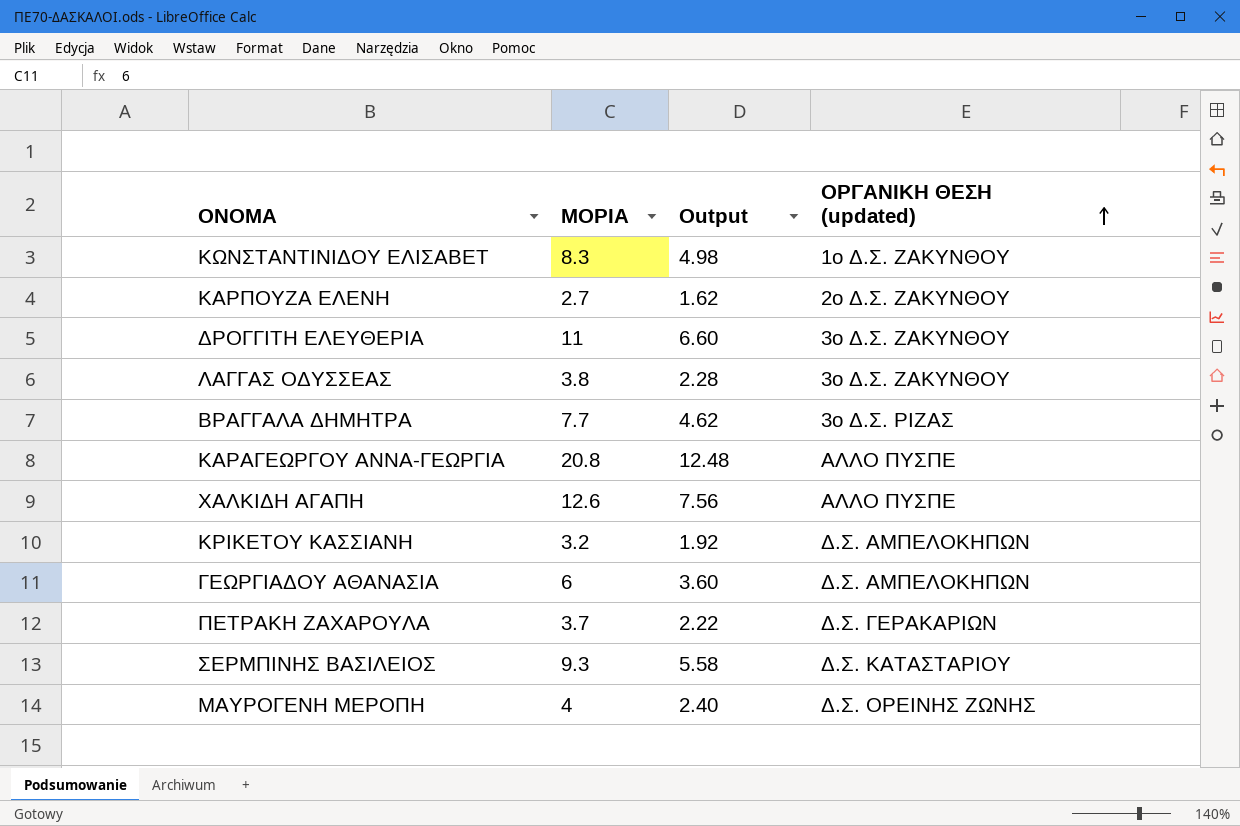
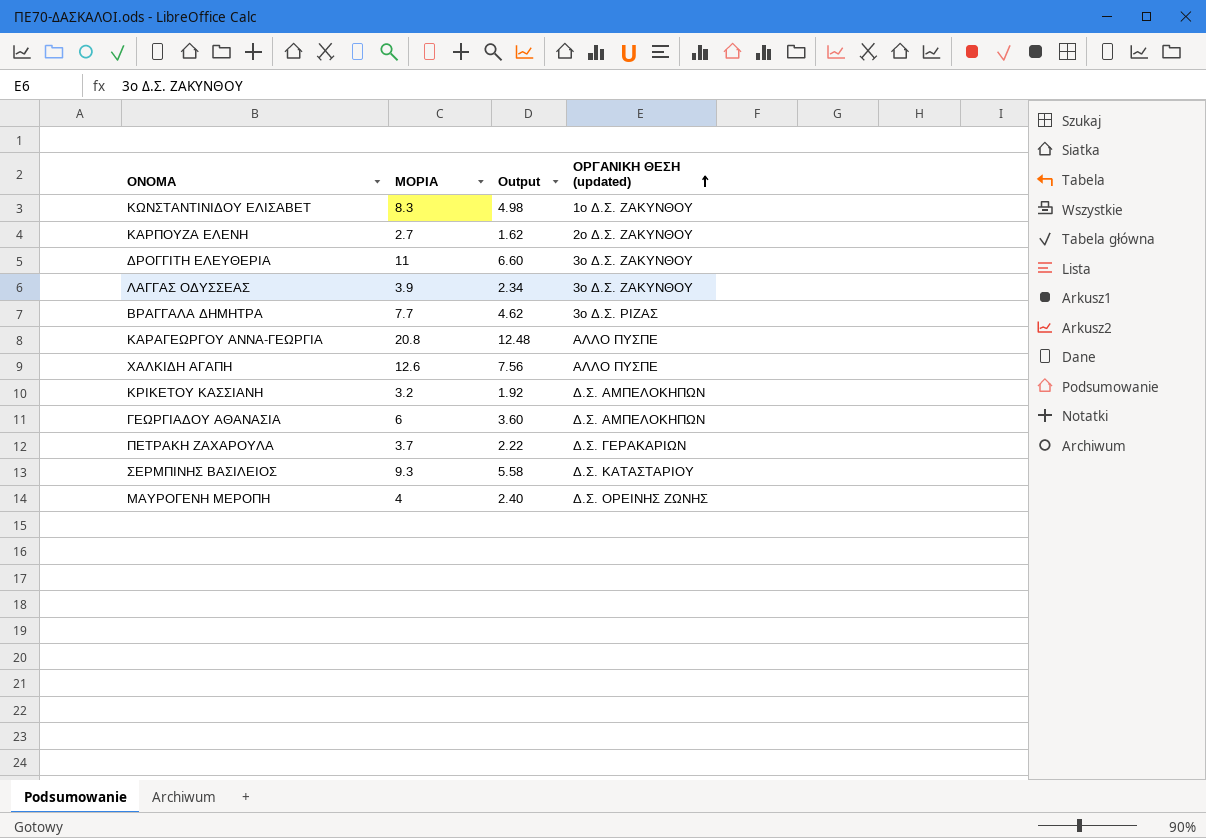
ΛΑΓΓΑΣ ΟΔΥΣΣΕΑΣ | ΜΟΡΙΑ: 3.8 -> 3.9
ΛΑΓΓΑΣ ΟΔΥΣΣΕΑΣ | Output: 2.28 -> 2.34

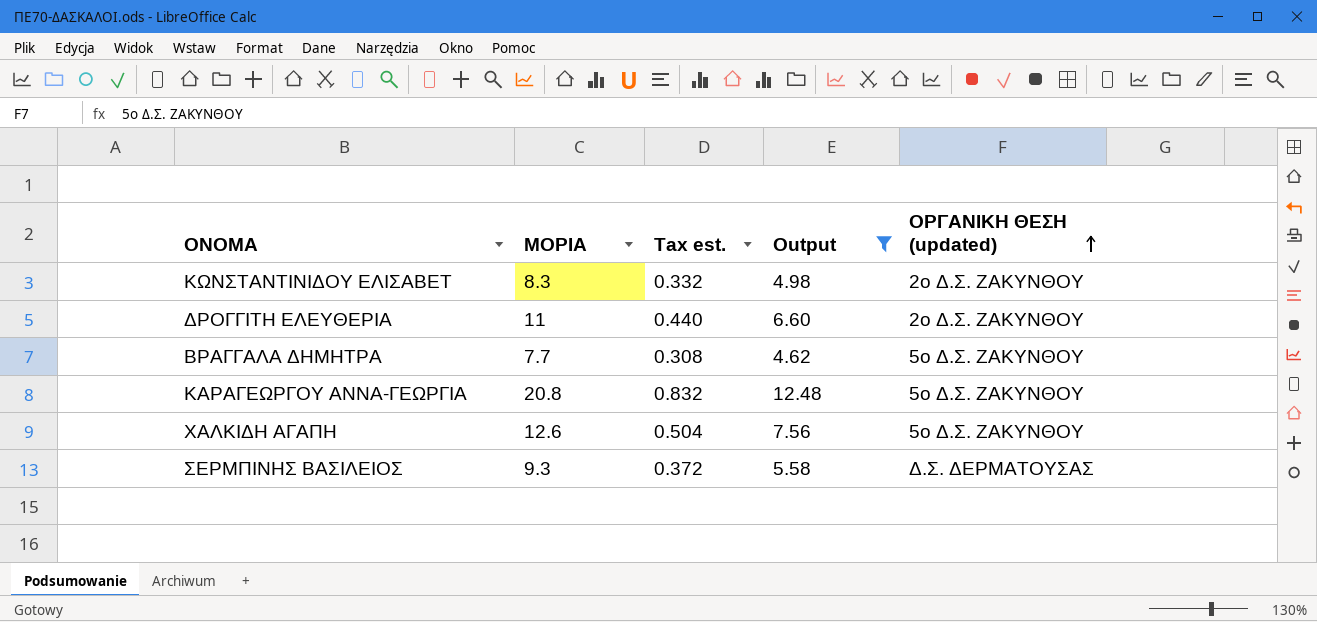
filter: none -> Output >= 4.62
column Tax est. | formula: none -> [ΜΟΡΙΑ] * 0.04
ΚΩΝΣΤΑΝΤΙΝΙΔΟΥ ΕΛΙΣΑΒΕΤ | ΟΡΓΑΝΙΚΗ ΘΕΣΗ (updated): 1ο Δ.Σ. ΖΑΚΥΝΘΟΥ -> 2ο Δ.Σ. ΖΑΚΥΝΘΟΥ
ΔΡΟΓΓΙΤΗ ΕΛΕΥΘΕΡΙΑ | ΟΡΓΑΝΙΚΗ ΘΕΣΗ (updated): 3ο Δ.Σ. ΖΑΚΥΝΘΟΥ -> 2ο Δ.Σ. ΖΑΚΥΝΘΟΥ
ΒΡΑΓΓΑΛΑ ΔΗΜΗΤΡΑ | ΟΡΓΑΝΙΚΗ ΘΕΣΗ (updated): 3ο Δ.Σ. ΡΙΖΑΣ -> 5ο Δ.Σ. ΖΑΚΥΝΘΟΥ
ΚΑΡΑΓΕΩΡΓΟΥ ΑΝΝΑ-ΓΕΩΡΓΙΑ | ΟΡΓΑΝΙΚΗ ΘΕΣΗ (updated): ΑΛΛΟ ΠΥΣΠΕ -> 5ο Δ.Σ. ΖΑΚΥΝΘΟΥ
ΧΑΛΚΙΔΗ ΑΓΑΠΗ | ΟΡΓΑΝΙΚΗ ΘΕΣΗ (updated): ΑΛΛΟ ΠΥΣΠΕ -> 5ο Δ.Σ. ΖΑΚΥΝΘΟΥ
ΣΕΡΜΠΙΝΗΣ ΒΑΣΙΛΕΙΟΣ | ΟΡΓΑΝΙΚΗ ΘΕΣΗ (updated): Δ.Σ. ΚΑΤΑΣΤΑΡΙΟΥ -> Δ.Σ. ΔΕΡΜΑΤΟΥΣΑΣ

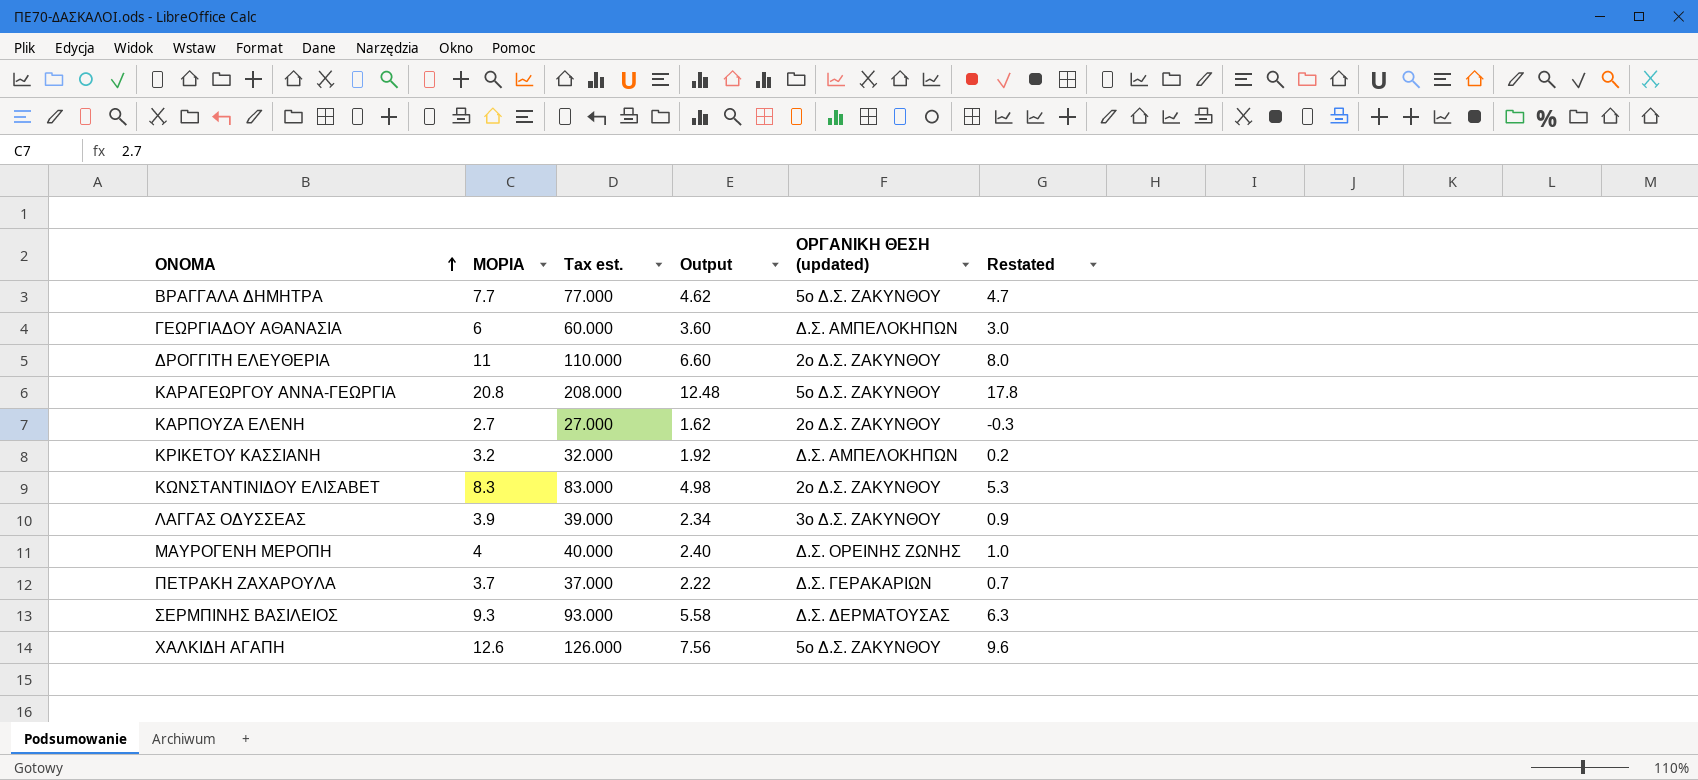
filter: Output >= 4.62 -> none
row order: ΟΡΓΑΝΙΚΗ ΘΕΣΗ (updated) ascending -> ΟΝΟΜΑ ascending
column Tax est. | formula: [ΜΟΡΙΑ] * 0.04 -> [ΜΟΡΙΑ] * 10
column Restated | formula: none -> [ΜΟΡΙΑ] - 3

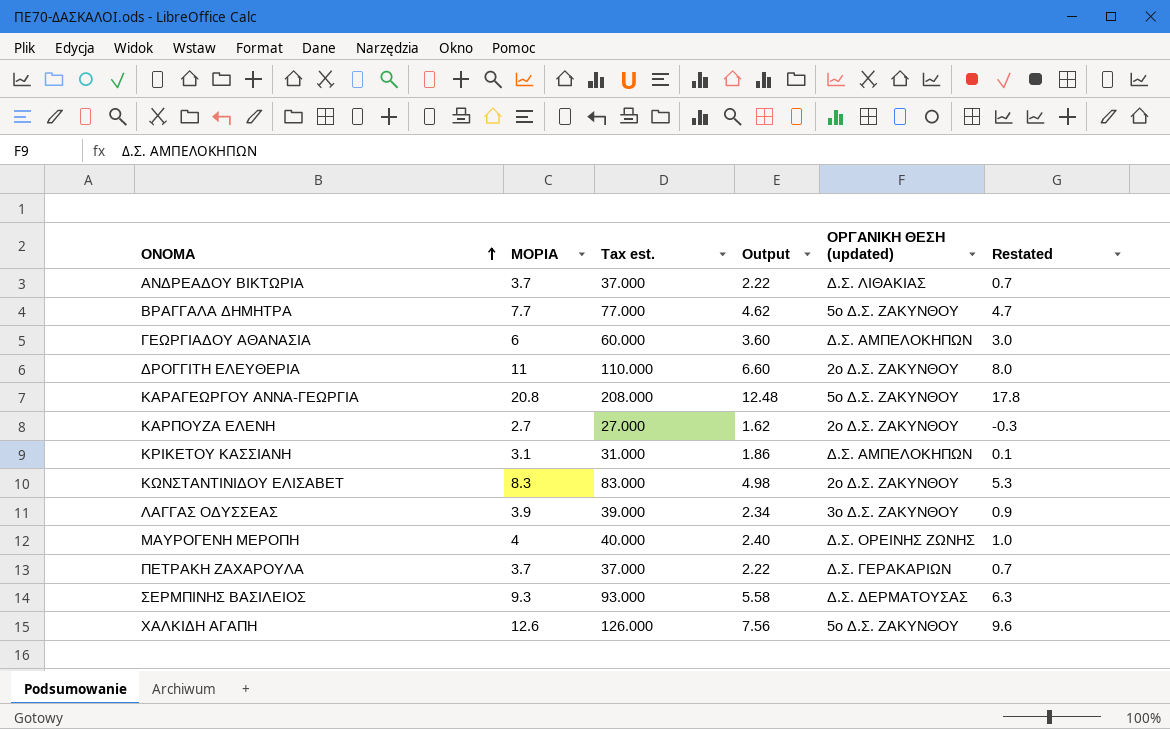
row ΑΝΔΡΕΑΔΟΥ ΒΙΚΤΩΡΙΑ: none -> 3.7 | 37.000 | 2.22 | Δ.Σ. ΛΙΘΑΚΙΑΣ | 0.7
ΚΡΙΚΕΤΟΥ ΚΑΣΣΙΑΝΗ | ΜΟΡΙΑ: 3.2 -> 3.1
ΚΡΙΚΕΤΟΥ ΚΑΣΣΙΑΝΗ | Tax est.: 32.000 -> 31.000
ΚΡΙΚΕΤΟΥ ΚΑΣΣΙΑΝΗ | Output: 1.92 -> 1.86
ΚΡΙΚΕΤΟΥ ΚΑΣΣΙΑΝΗ | Restated: 0.2 -> 0.1

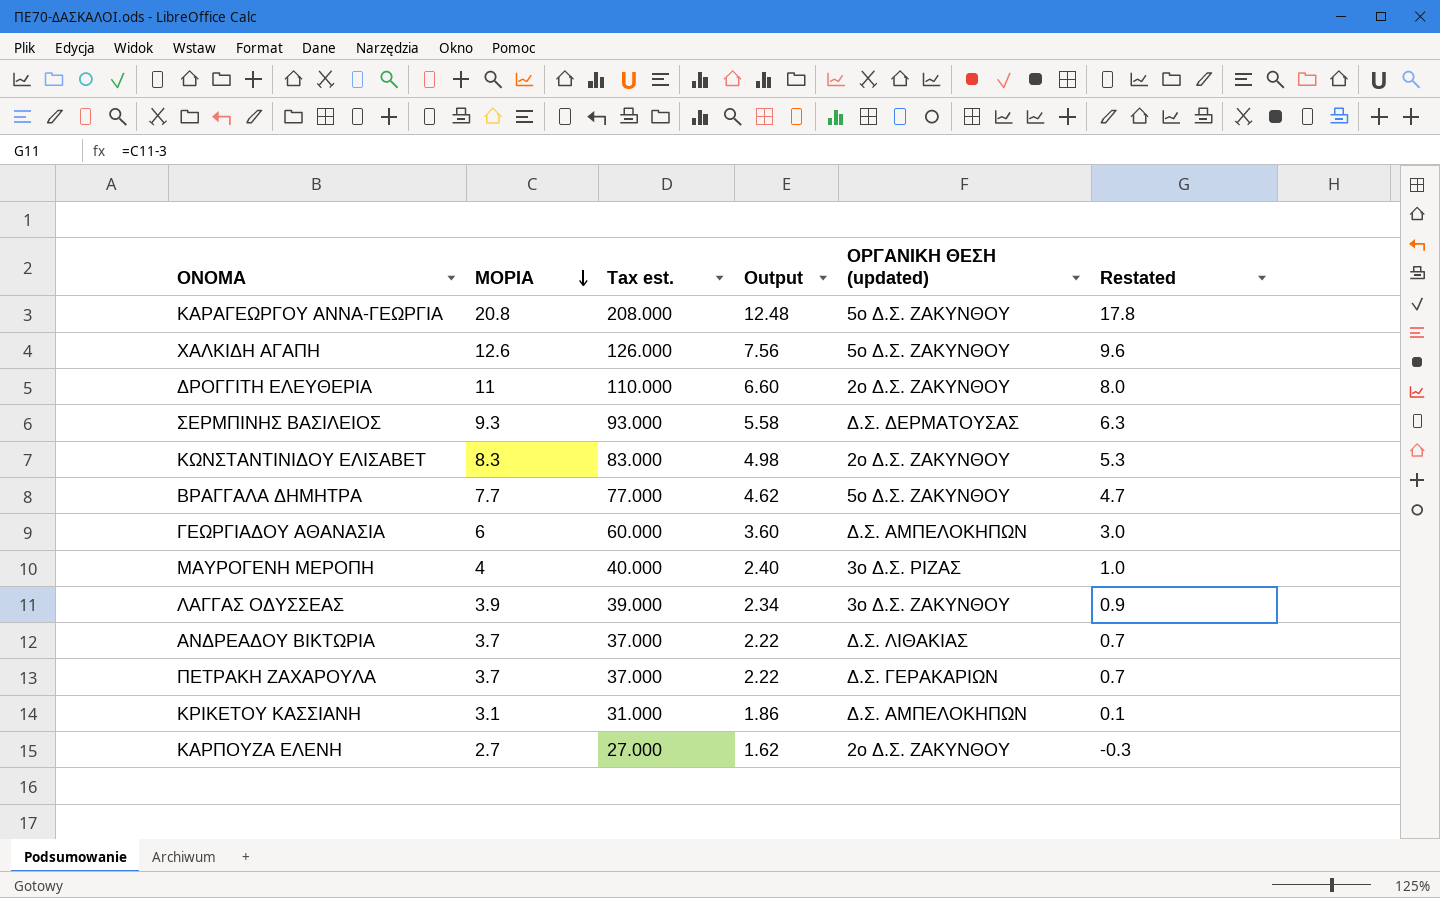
row order: ΟΝΟΜΑ ascending -> ΜΟΡΙΑ descending
ΜΑΥΡΟΓΕΝΗ ΜΕΡΟΠΗ | ΟΡΓΑΝΙΚΗ ΘΕΣΗ (updated): Δ.Σ. ΟΡΕΙΝΗΣ ΖΩΝΗΣ -> 3ο Δ.Σ. ΡΙΖΑΣ

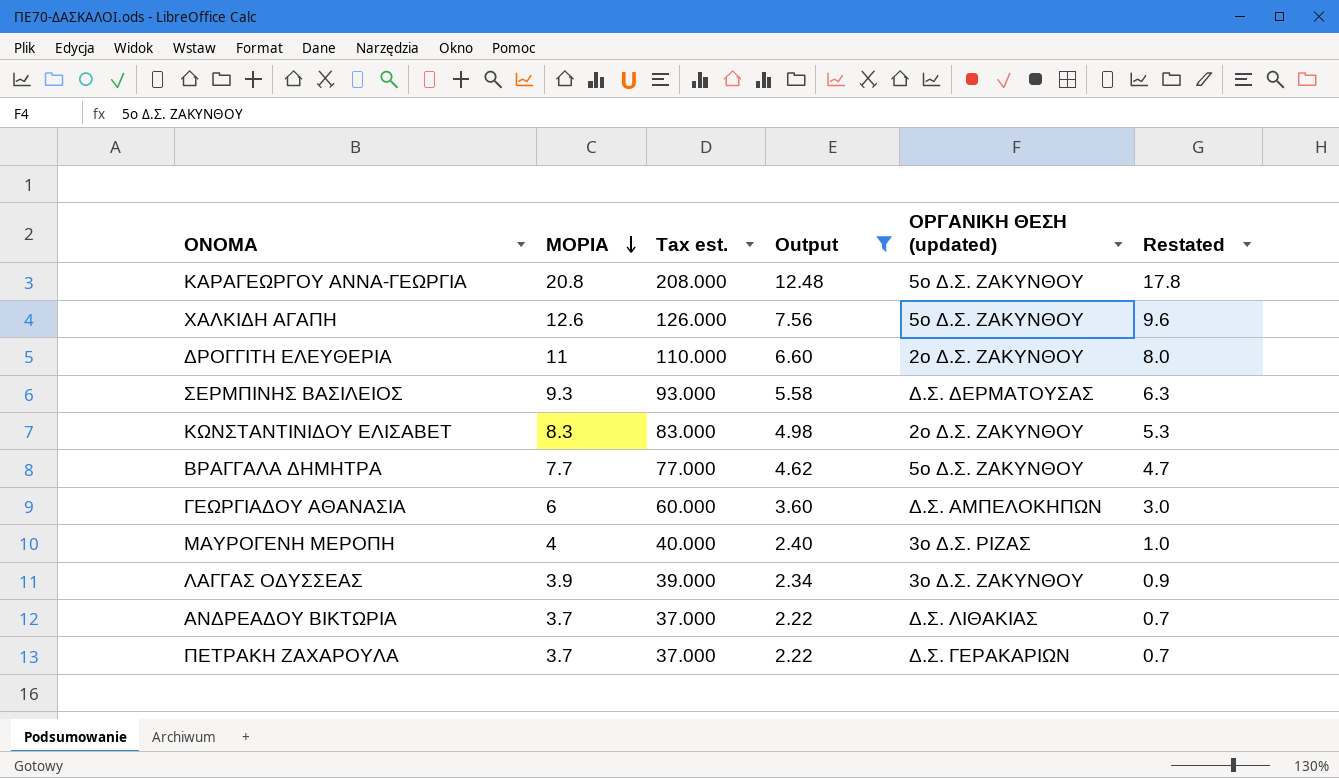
filter: none -> Output >= 2.22

